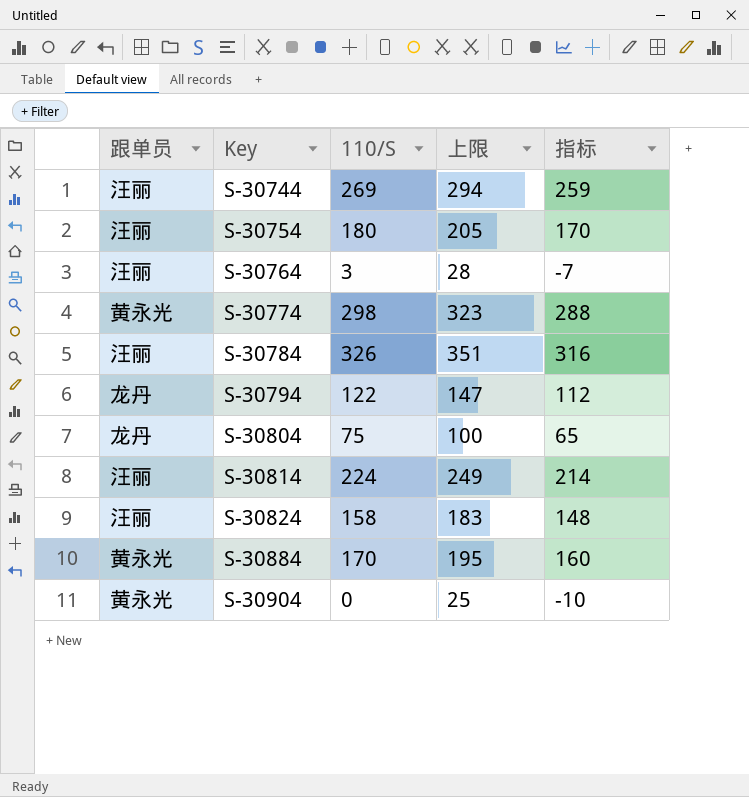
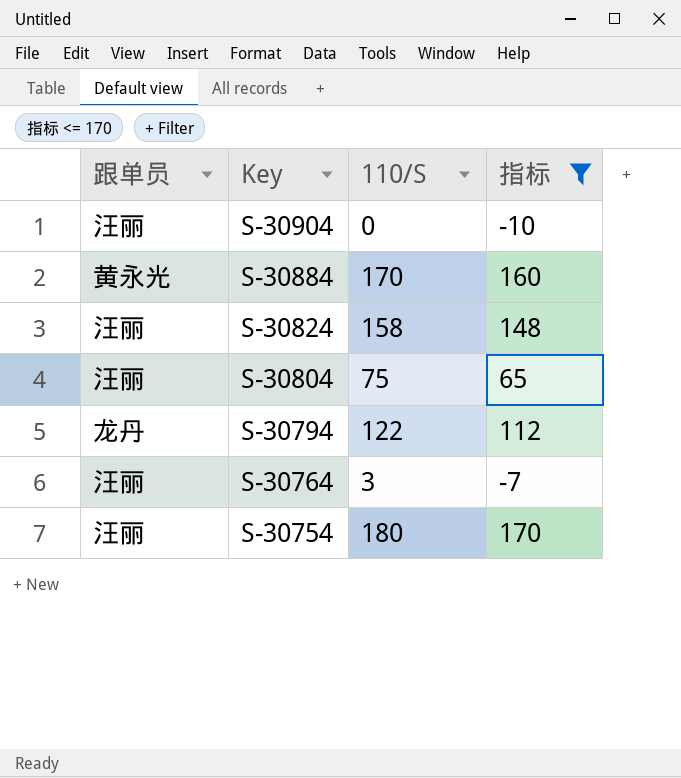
filter: none -> 指标 <= 170
row order: Key ascending -> Key descending
column 上限 | formula: [110/S] + 25 -> none
S-30904 | 跟单员: 黄永光 -> 汪丽
S-30804 | 跟单员: 龙丹 -> 汪丽

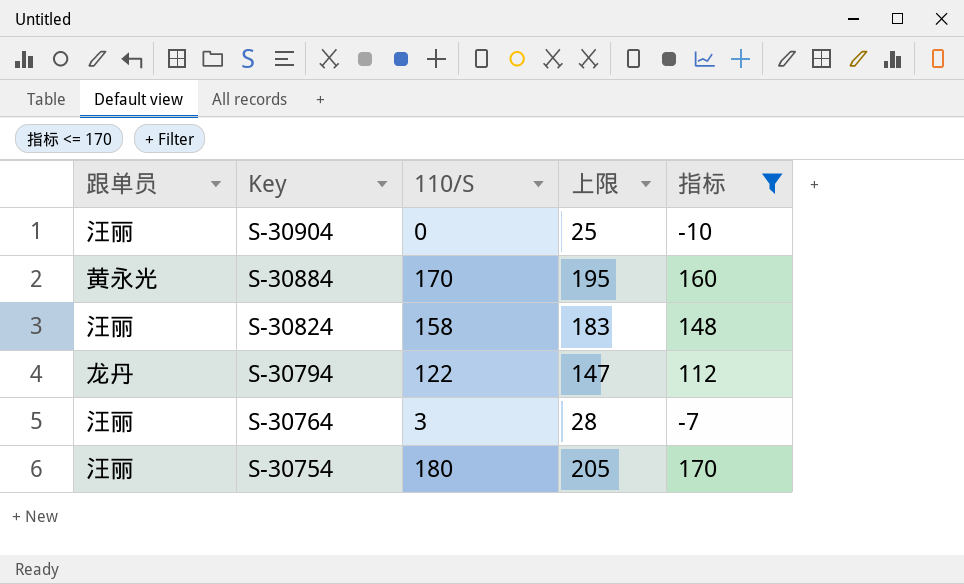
column 上限 | formula: none -> [110/S] + 25
row S-30804: 汪丽 | 75 | 65 -> none

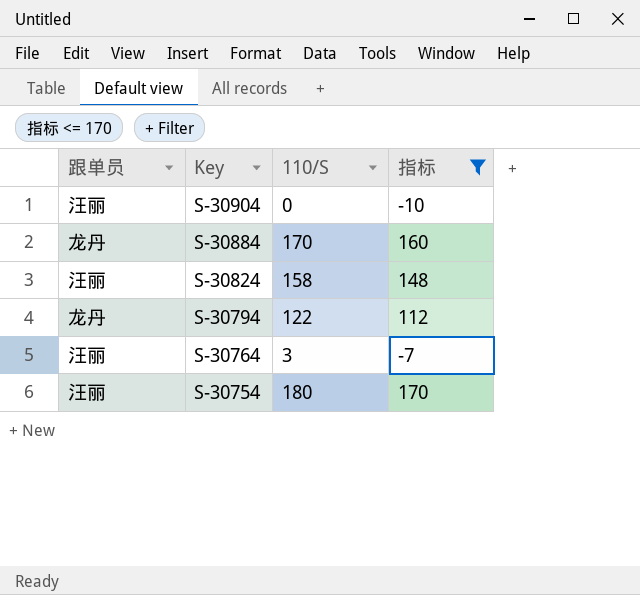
column 上限 | formula: [110/S] + 25 -> none
S-30884 | 跟单员: 黄永光 -> 龙丹

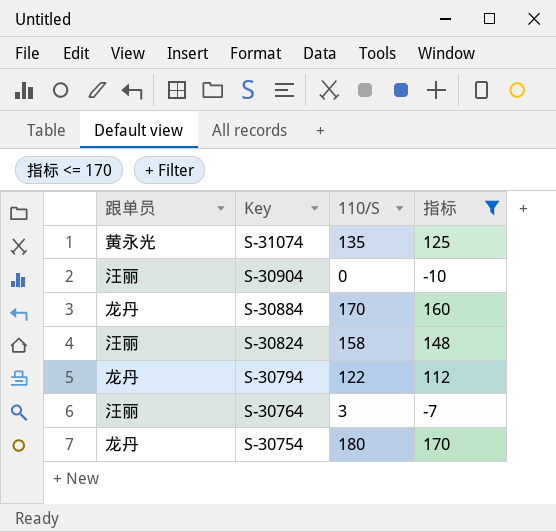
row S-31074: none -> 黄永光 | 135 | 125
S-30754 | 跟单员: 汪丽 -> 龙丹

